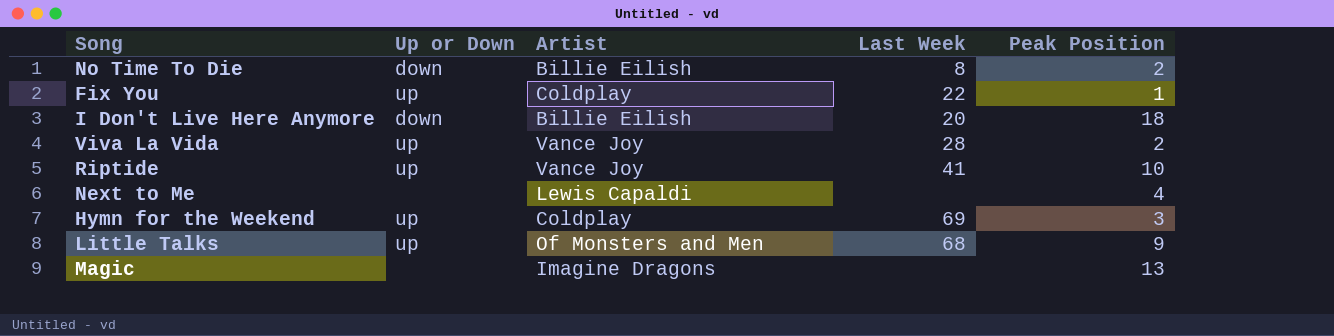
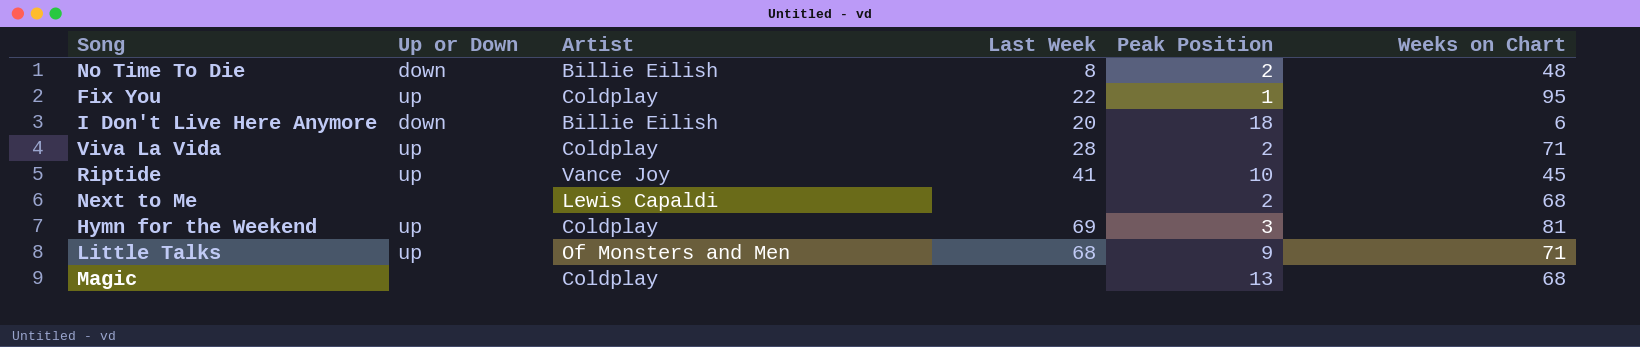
column Weeks on Chart | position: none -> 6
Viva La Vida | Artist: Vance Joy -> Coldplay
Next to Me | Peak Position: 4 -> 2
Magic | Artist: Imagine Dragons -> Coldplay

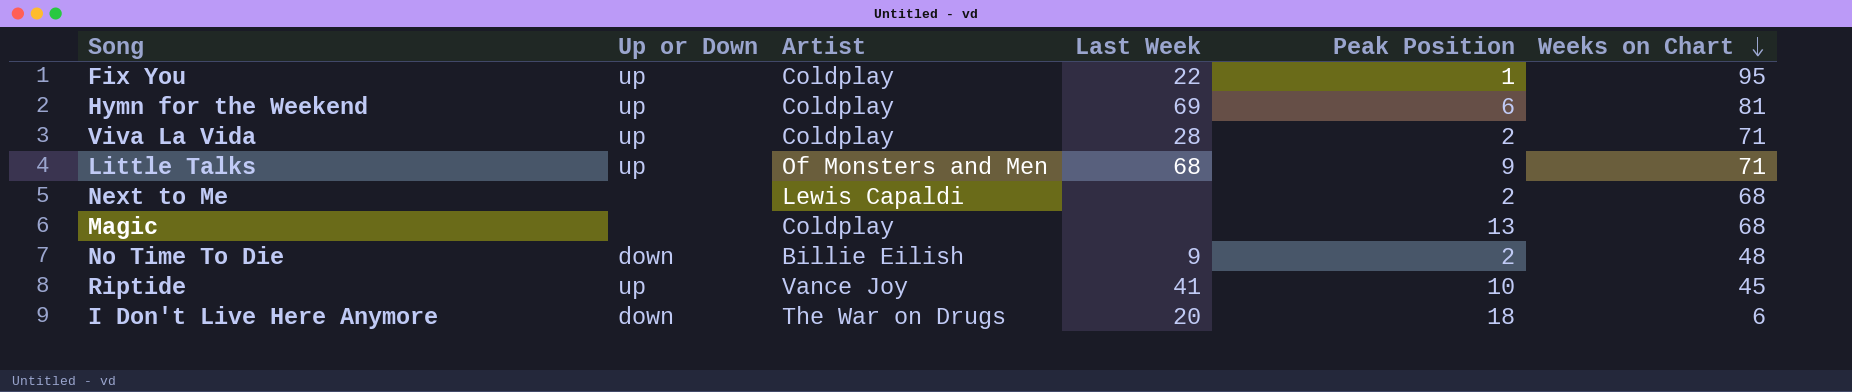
row order: none -> Weeks on Chart descending
Hymn for the Weekend | Peak Position: 3 -> 6
No Time To Die | Last Week: 8 -> 9
I Don't Live Here Anymore | Artist: Billie Eilish -> The War on Drugs

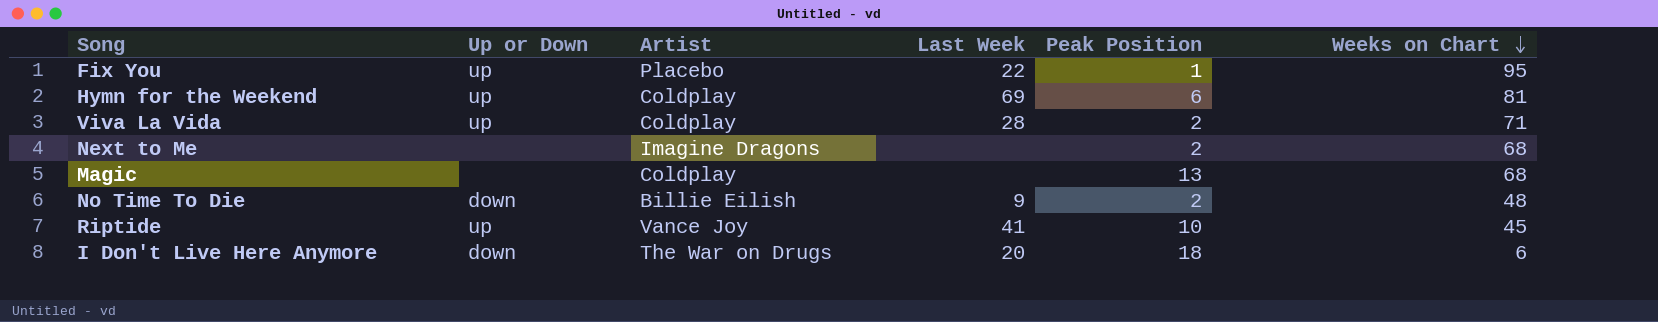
row Little Talks: up | Of Monsters and Men | 68 | 9 | 71 -> none
Fix You | Artist: Coldplay -> Placebo
Next to Me | Artist: Lewis Capaldi -> Imagine Dragons

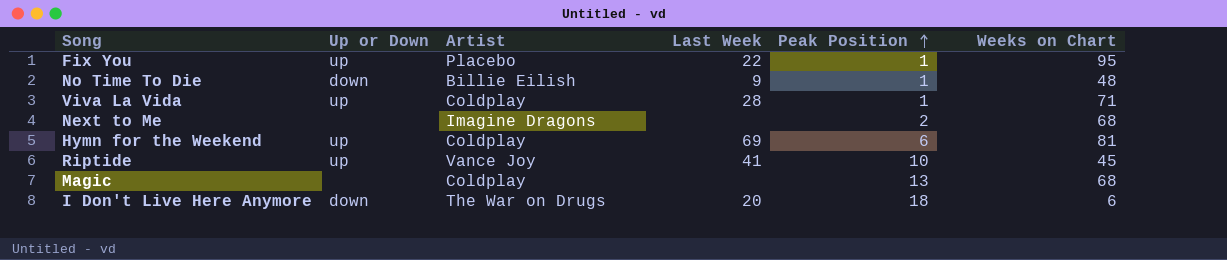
row order: Weeks on Chart descending -> Peak Position ascending
No Time To Die | Peak Position: 2 -> 1
Viva La Vida | Peak Position: 2 -> 1

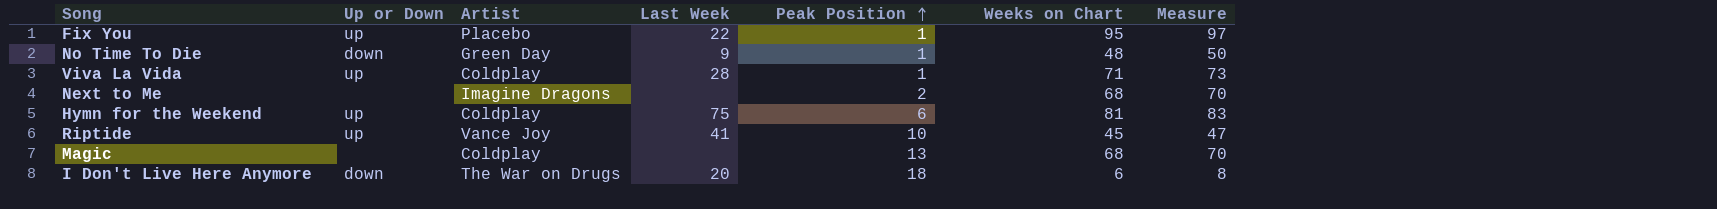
column Measure | formula: none -> [Weeks on Chart] + 2
No Time To Die | Artist: Billie Eilish -> Green Day
Hymn for the Weekend | Last Week: 69 -> 75

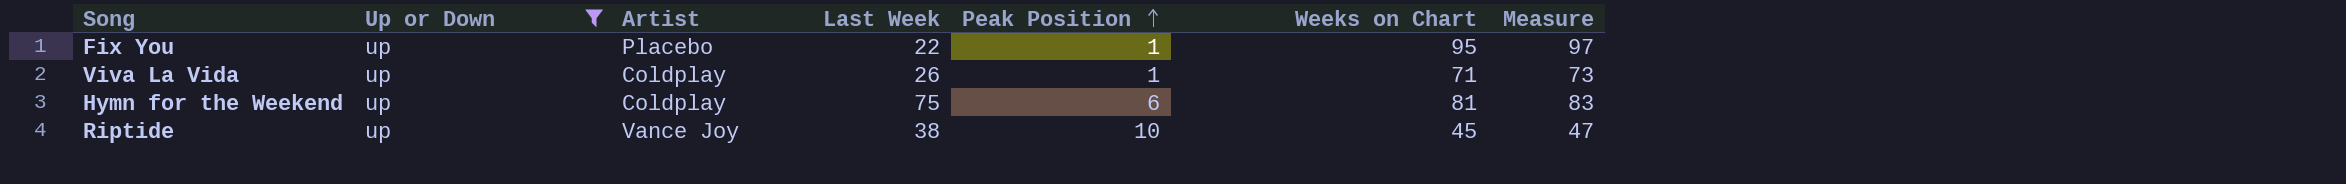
filter: none -> Up or Down = up
Viva La Vida | Last Week: 28 -> 26
Riptide | Last Week: 41 -> 38

